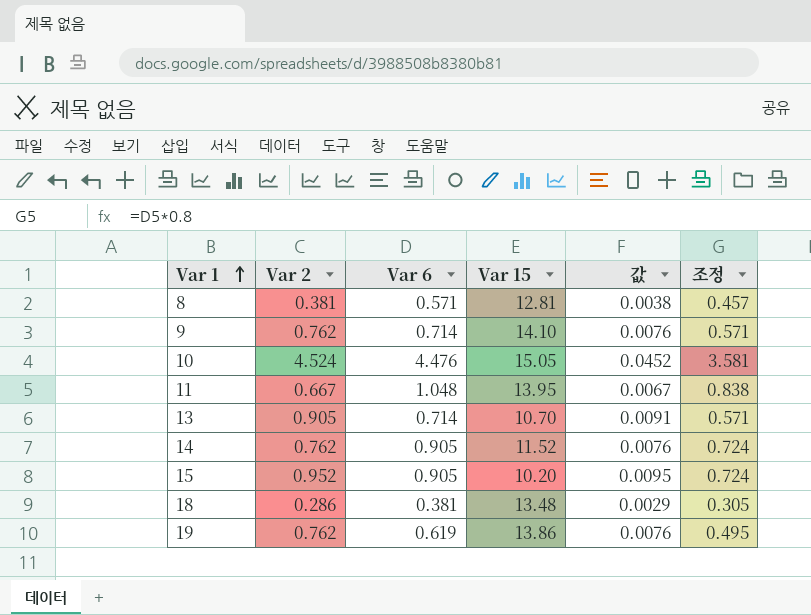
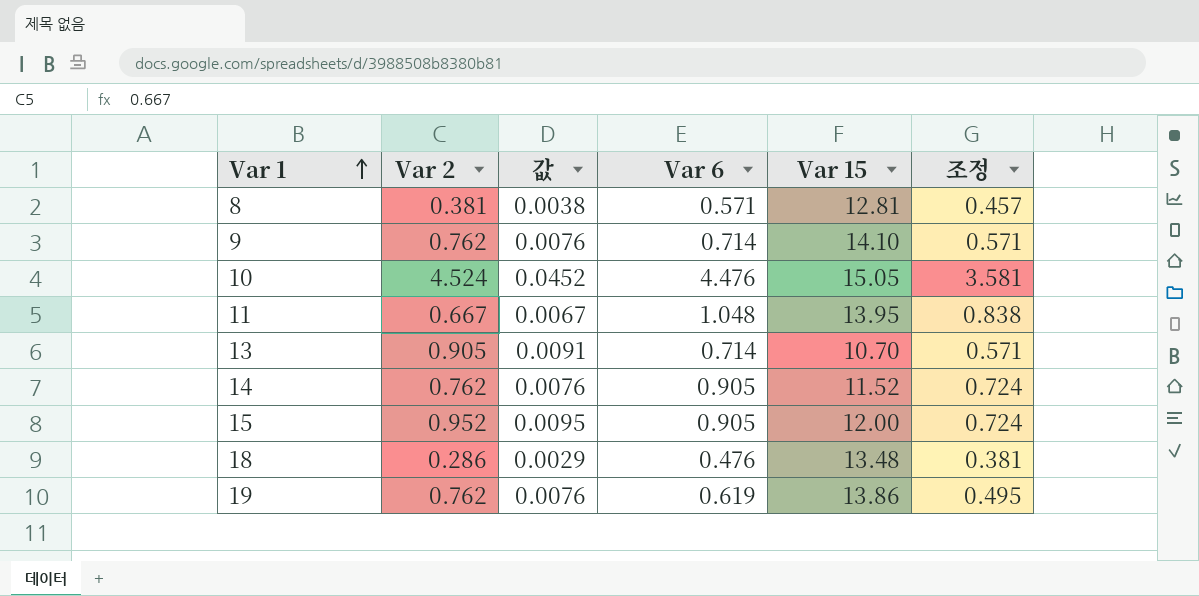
column 값 | position: 5 -> 3
15 | Var 15: 10.20 -> 12.00
18 | Var 6: 0.381 -> 0.476
18 | 조정: 0.305 -> 0.381

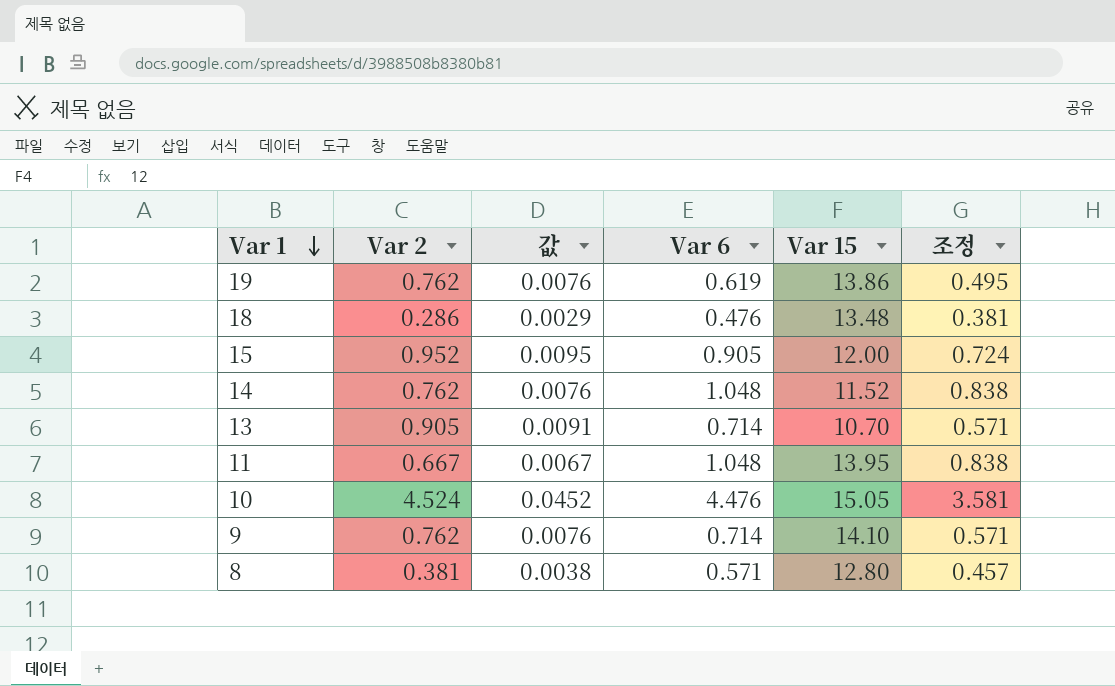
row order: Var 1 ascending -> Var 1 descending
14 | Var 6: 0.905 -> 1.048
14 | 조정: 0.724 -> 0.838
8 | Var 15: 12.81 -> 12.80

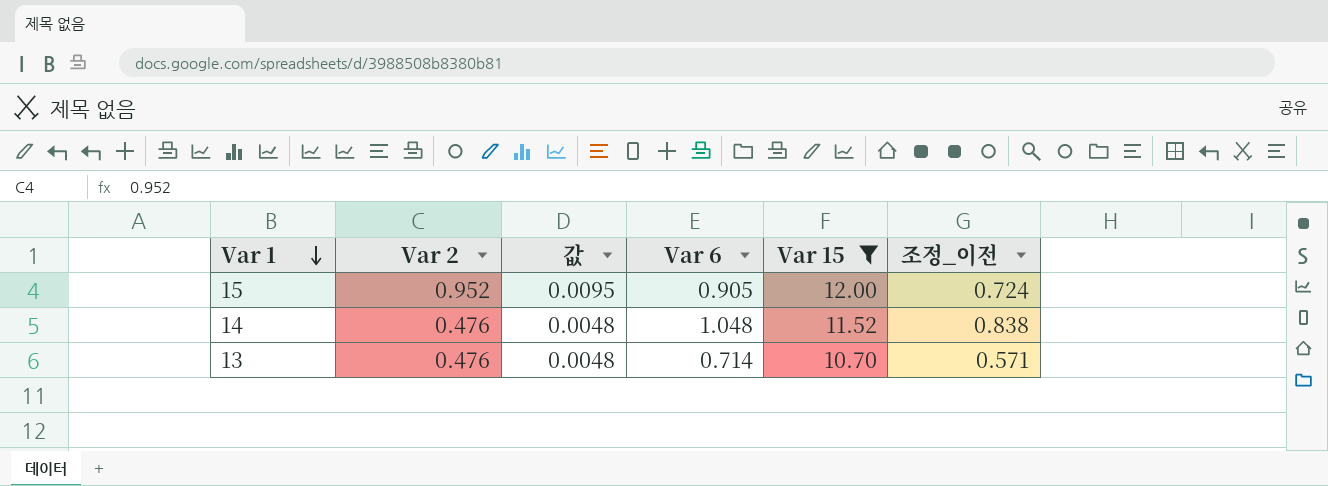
filter: none -> Var 15 <= 12.00
column name: 조정 -> 조정_이전
14 | Var 2: 0.762 -> 0.476
14 | 값: 0.0076 -> 0.0048
13 | Var 2: 0.905 -> 0.476
13 | 값: 0.0091 -> 0.0048

